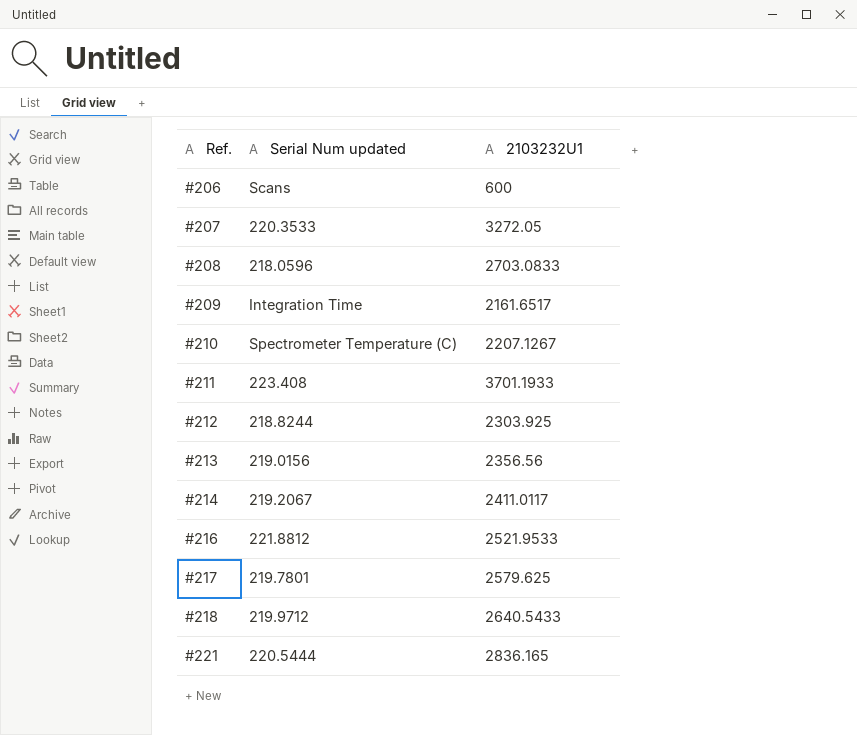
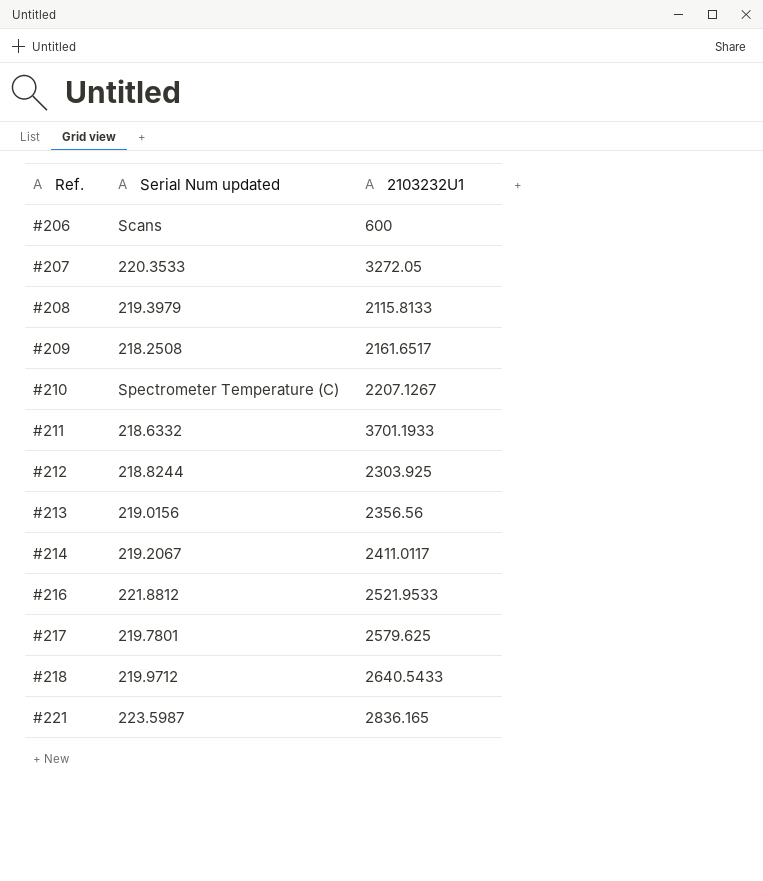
#208 | Serial Num updated: 218.0596 -> 219.3979
#208 | 2103232U1: 2703.0833 -> 2115.8133
#209 | Serial Num updated: Integration Time -> 218.2508
#211 | Serial Num updated: 223.408 -> 218.6332
#221 | Serial Num updated: 220.5444 -> 223.5987

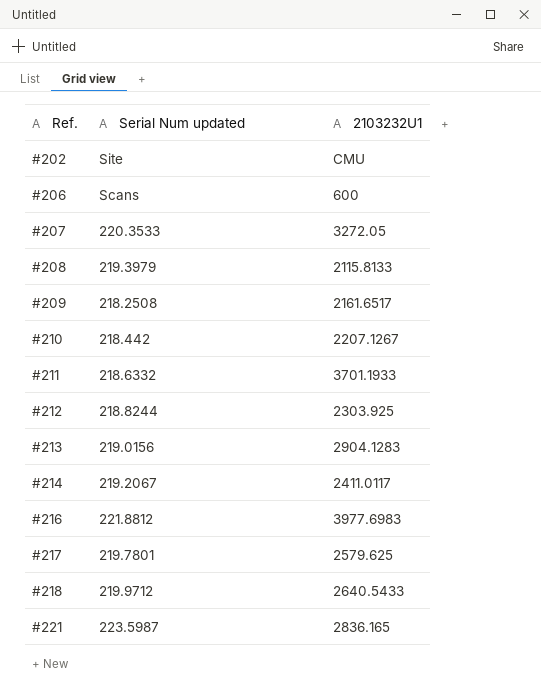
row #202: none -> Site | CMU
#210 | Serial Num updated: Spectrometer Temperature (C) -> 218.442
#213 | 2103232U1: 2356.56 -> 2904.1283
#216 | 2103232U1: 2521.9533 -> 3977.6983

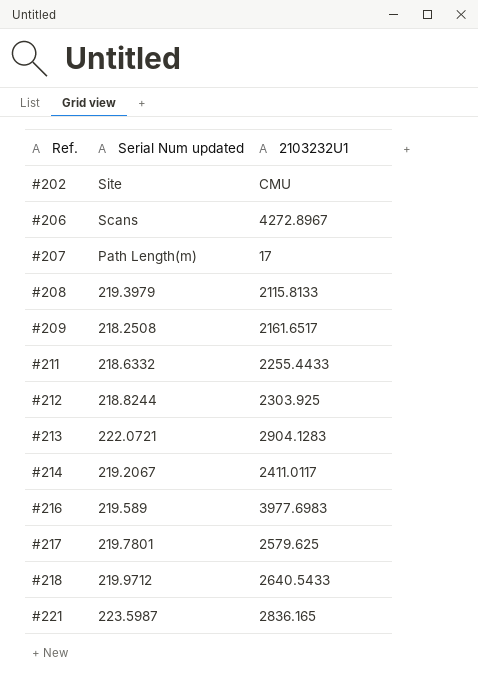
row #210: 218.442 | 2207.1267 -> none
#206 | 2103232U1: 600 -> 4272.8967
#207 | Serial Num updated: 220.3533 -> Path Length(m)
#207 | 2103232U1: 3272.05 -> 17
#211 | 2103232U1: 3701.1933 -> 2255.4433
#213 | Serial Num updated: 219.0156 -> 222.0721
#216 | Serial Num updated: 221.8812 -> 219.589

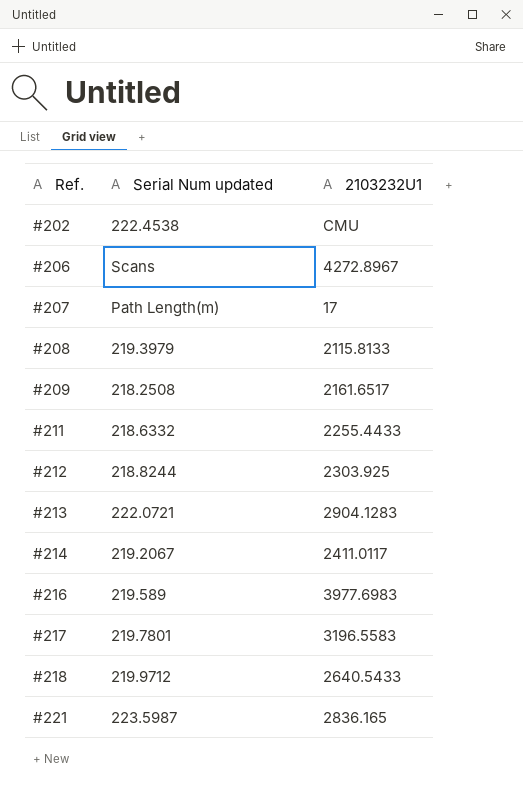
#202 | Serial Num updated: Site -> 222.4538
#217 | 2103232U1: 2579.625 -> 3196.5583

